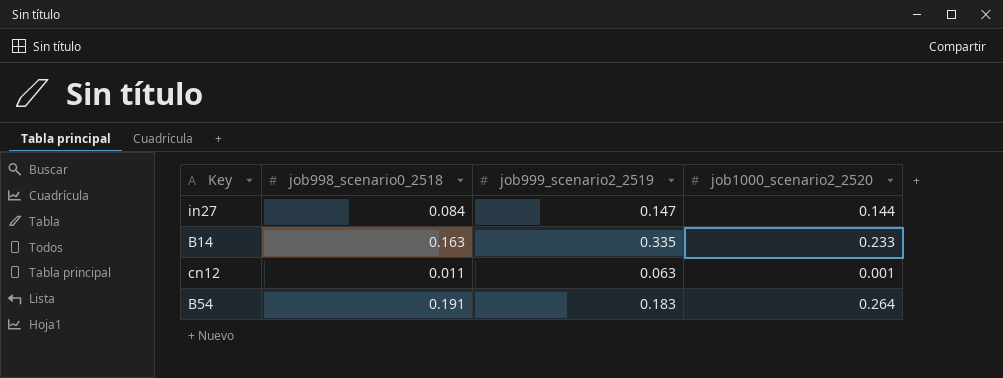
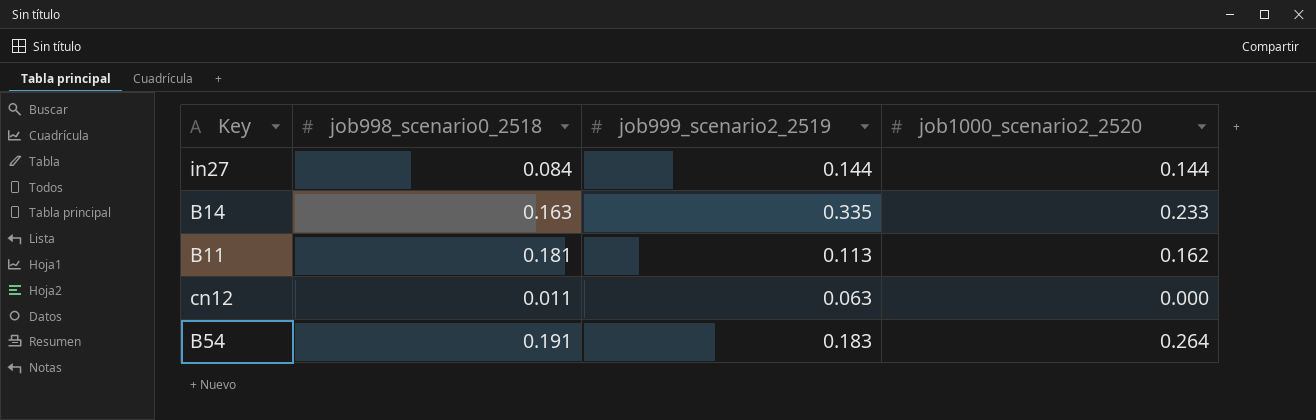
in27 | job999_scenario2_2519: 0.147 -> 0.144
row B11: none -> 0.181 | 0.113 | 0.162
cn12 | job1000_scenario2_2520: 0.001 -> 0.000

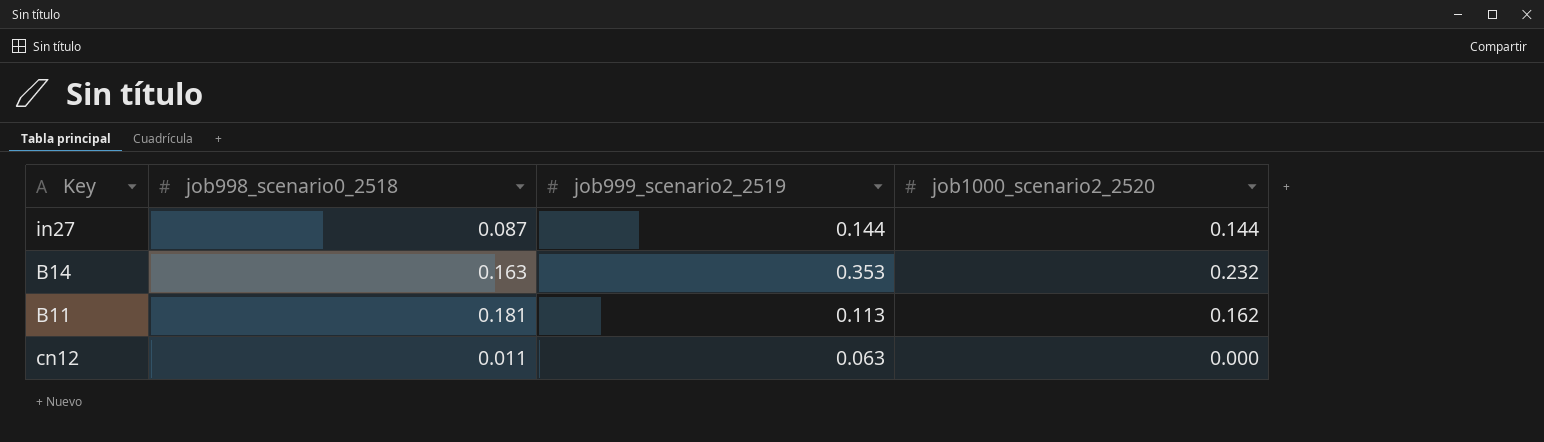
row B54: 0.191 | 0.183 | 0.264 -> none
in27 | job998_scenario0_2518: 0.084 -> 0.087
B14 | job999_scenario2_2519: 0.335 -> 0.353
B14 | job1000_scenario2_2520: 0.233 -> 0.232

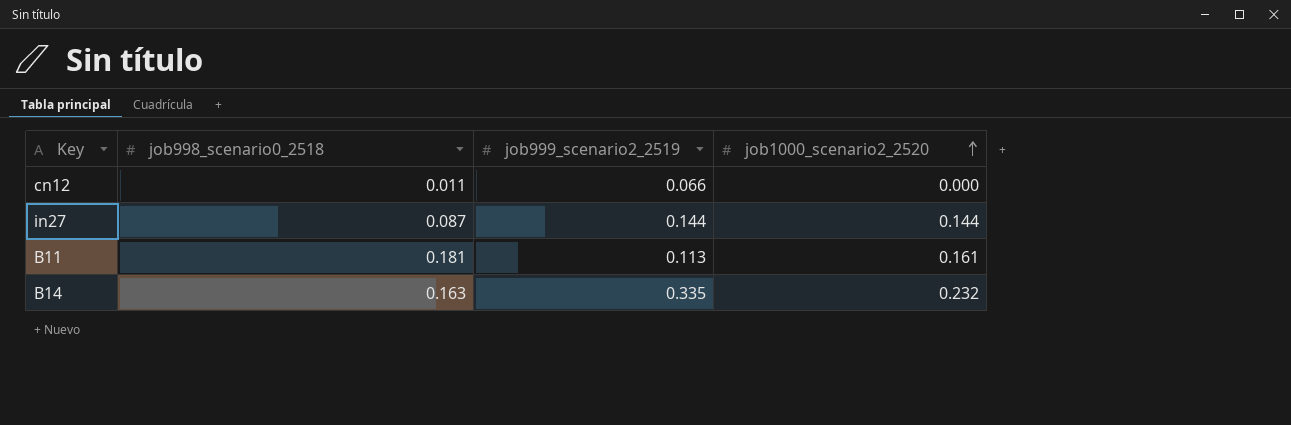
row order: none -> job1000_scenario2_2520 ascending
cn12 | job999_scenario2_2519: 0.063 -> 0.066
B11 | job1000_scenario2_2520: 0.162 -> 0.161
B14 | job999_scenario2_2519: 0.353 -> 0.335

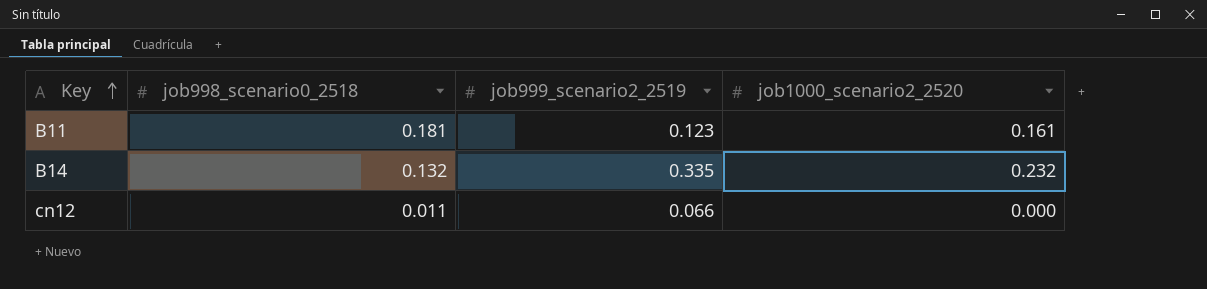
row order: job1000_scenario2_2520 ascending -> Key ascending
row in27: 0.087 | 0.144 | 0.144 -> none
B11 | job999_scenario2_2519: 0.113 -> 0.123
B14 | job998_scenario0_2518: 0.163 -> 0.132

